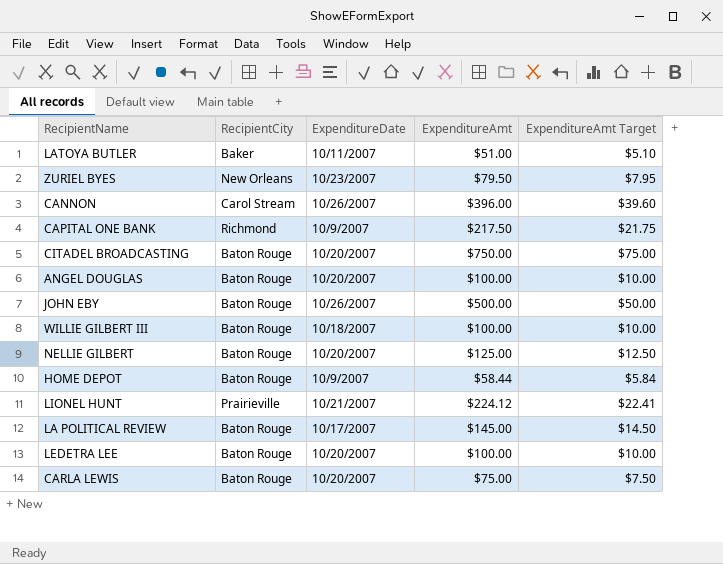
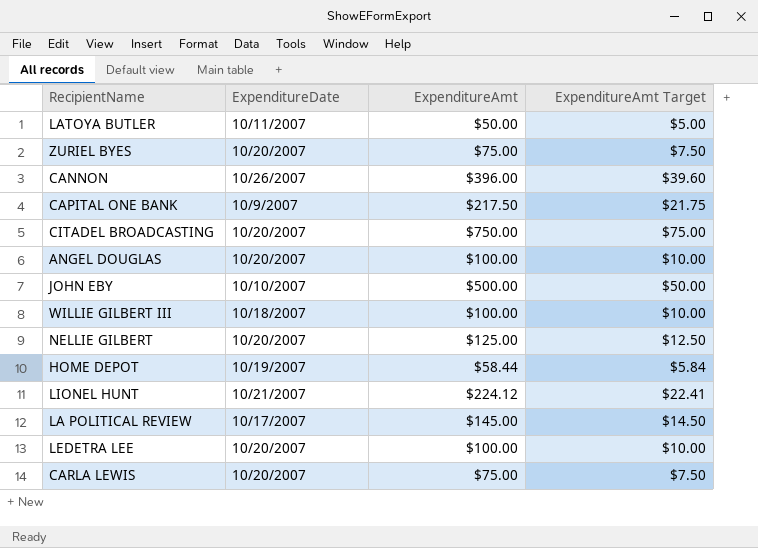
column RecipientCity | position: 2 -> none
LATOYA BUTLER | ExpenditureAmt: $51.00 -> $50.00
LATOYA BUTLER | ExpenditureAmt Target: $5.10 -> $5.00
ZURIEL BYES | ExpenditureDate: 10/23/2007 -> 10/20/2007
ZURIEL BYES | ExpenditureAmt: $79.50 -> $75.00
ZURIEL BYES | ExpenditureAmt Target: $7.95 -> $7.50
JOHN EBY | ExpenditureDate: 10/26/2007 -> 10/10/2007
HOME DEPOT | ExpenditureDate: 10/9/2007 -> 10/19/2007

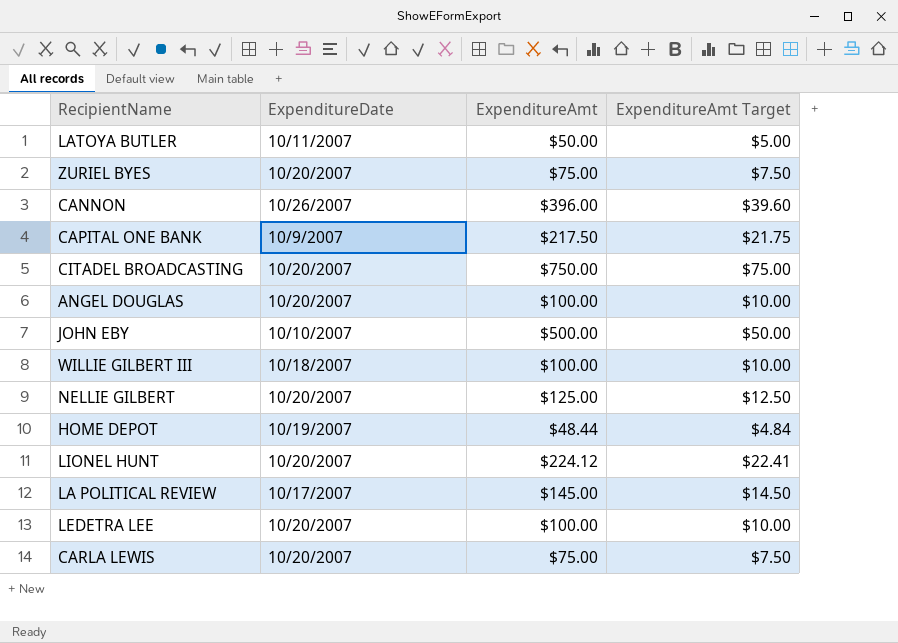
HOME DEPOT | ExpenditureAmt: $58.44 -> $48.44
HOME DEPOT | ExpenditureAmt Target: $5.84 -> $4.84
LIONEL HUNT | ExpenditureDate: 10/21/2007 -> 10/20/2007

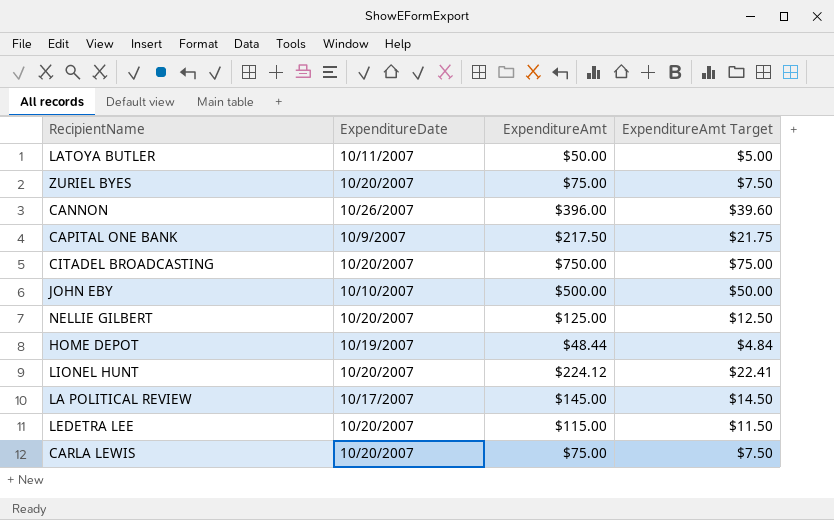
row ANGEL DOUGLAS: 10/20/2007 | $100.00 | $10.00 -> none
row WILLIE GILBERT III: 10/18/2007 | $100.00 | $10.00 -> none
LEDETRA LEE | ExpenditureAmt: $100.00 -> $115.00
LEDETRA LEE | ExpenditureAmt Target: $10.00 -> $11.50

